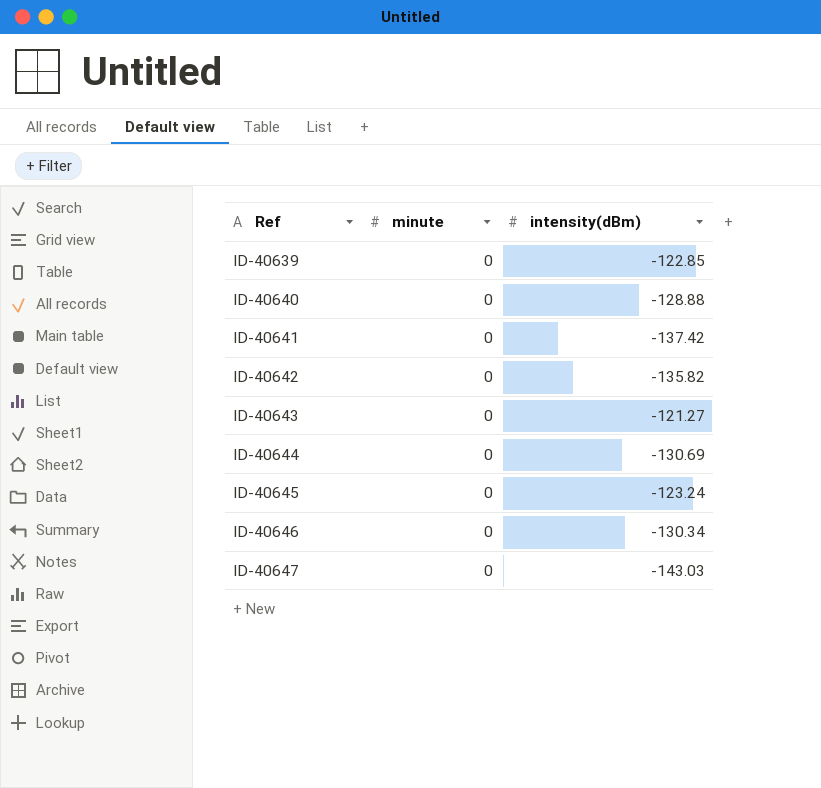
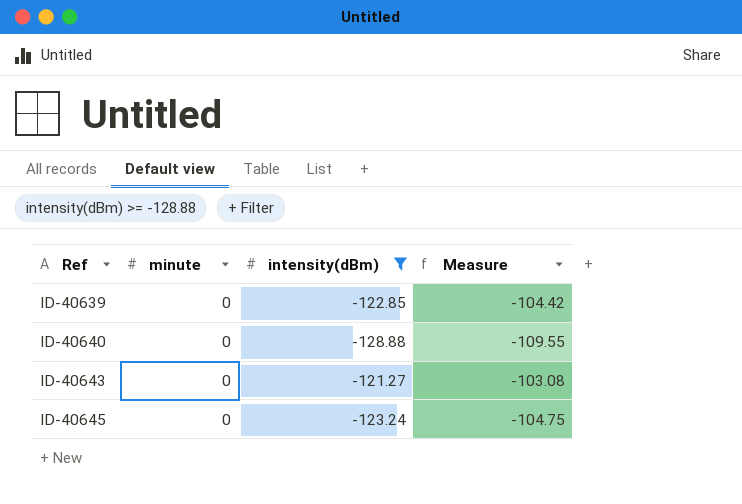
filter: none -> intensity(dBm) >= -128.88
column Measure | formula: none -> [intensity(dBm)] * 0.85

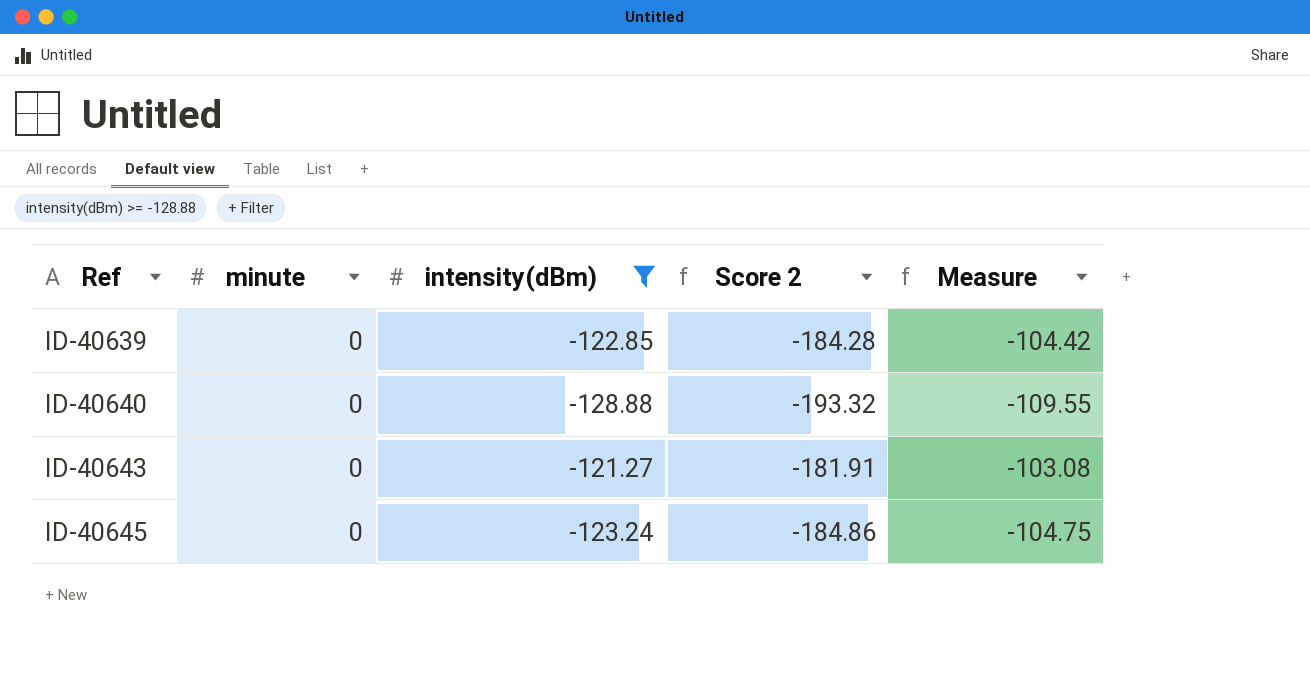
column Score 2 | formula: none -> [intensity(dBm)] * 1.5

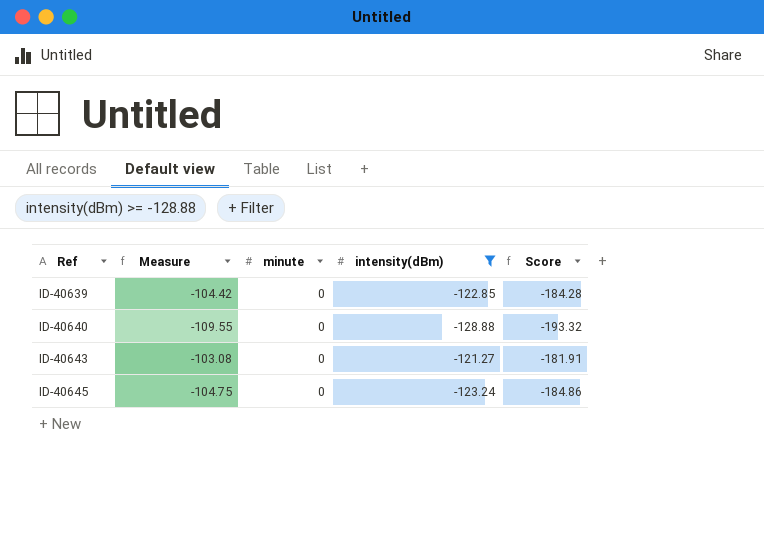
column Measure | position: 5 -> 2
column name: Score 2 -> Score

